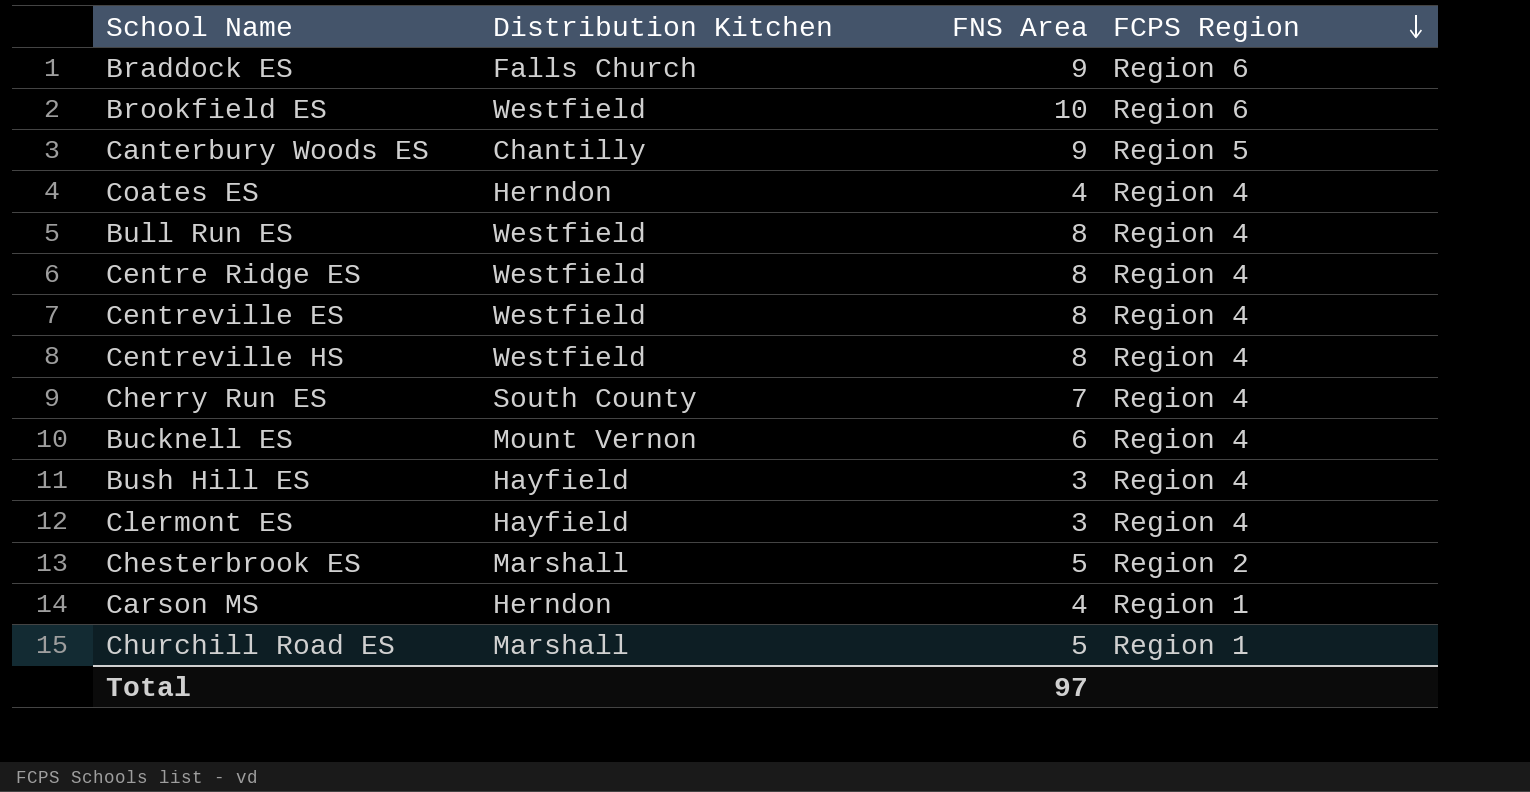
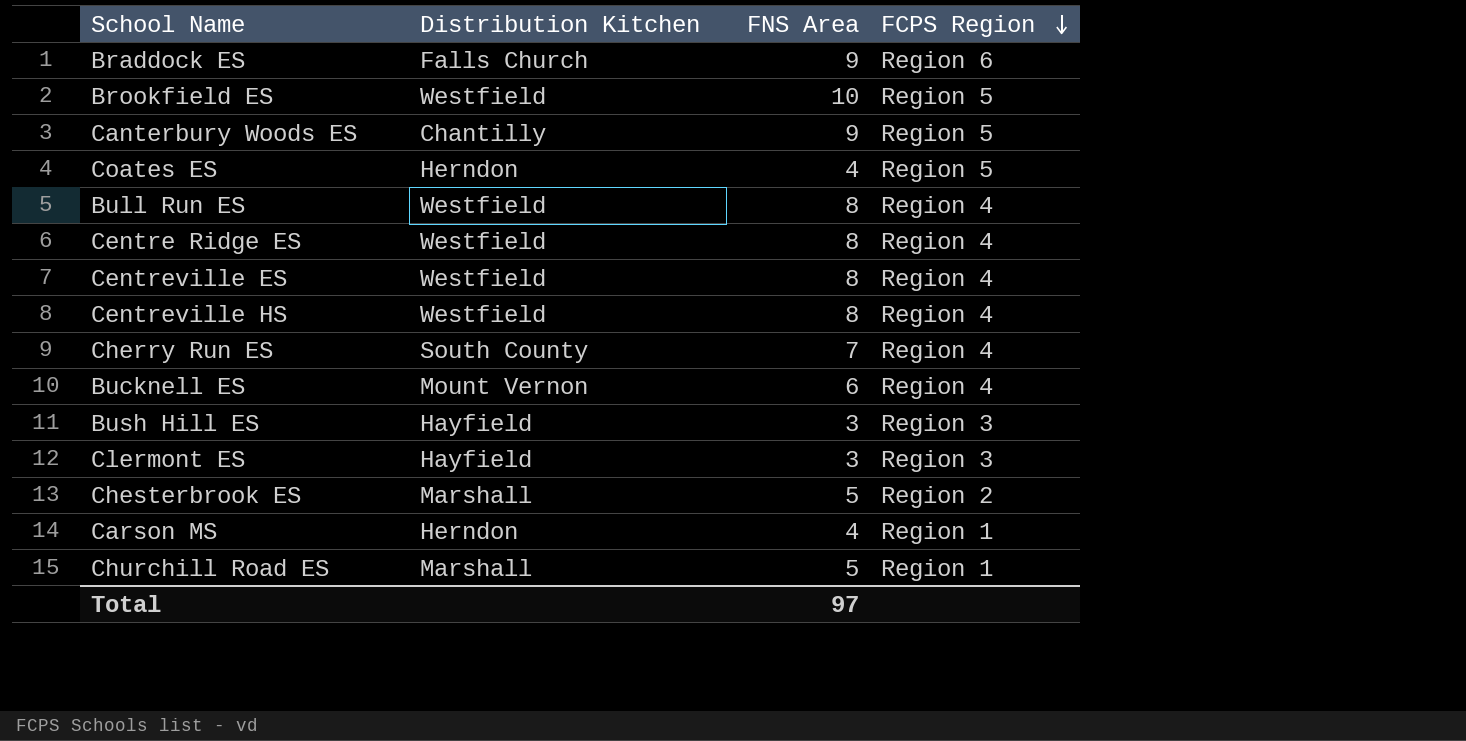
Brookfield ES | FCPS Region: Region 6 -> Region 5
Coates ES | FCPS Region: Region 4 -> Region 5
Bush Hill ES | FCPS Region: Region 4 -> Region 3
Clermont ES | FCPS Region: Region 4 -> Region 3

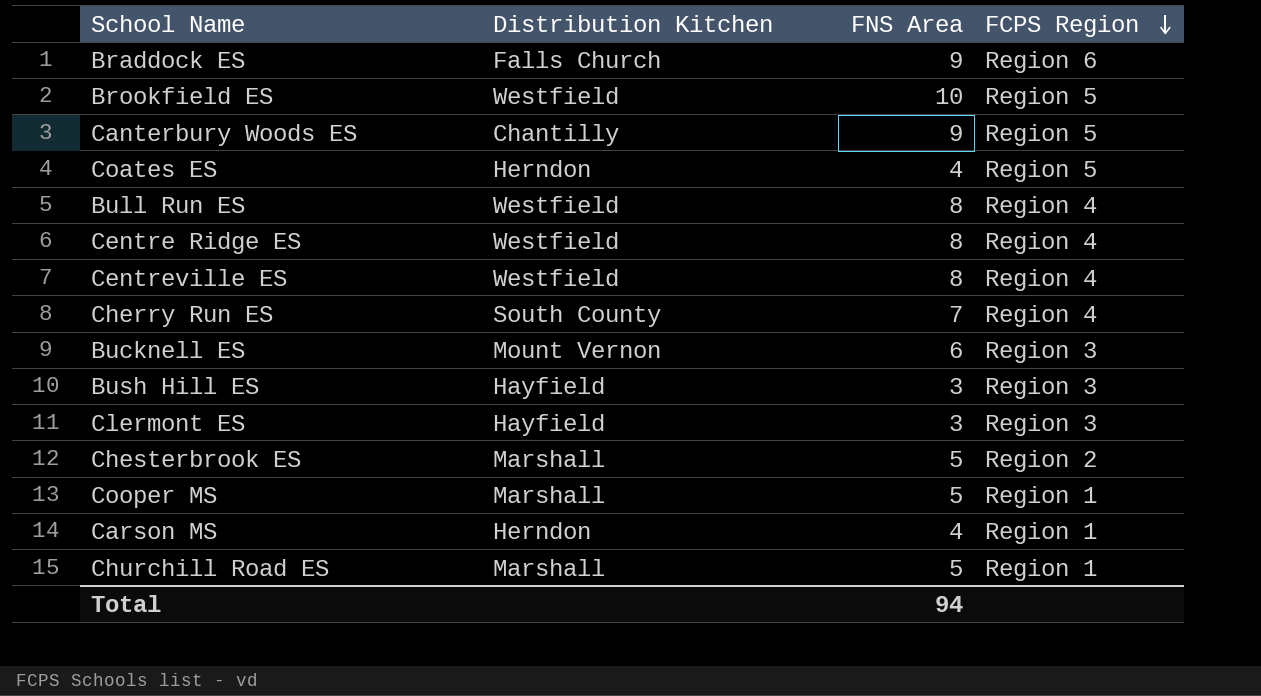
row Centreville HS: Westfield | 8 | Region 4 -> none
Bucknell ES | FCPS Region: Region 4 -> Region 3
row Cooper MS: none -> Marshall | 5 | Region 1
Total | FNS Area: 97 -> 94

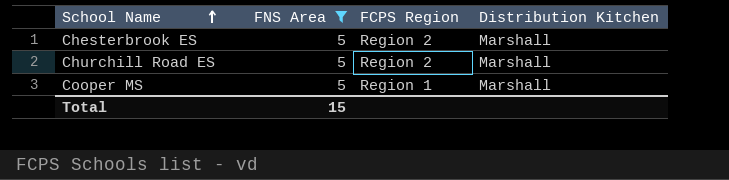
filter: none -> FNS Area = 5
row order: FCPS Region descending -> School Name ascending
column Distribution Kitchen | position: 2 -> 4
Churchill Road ES | FCPS Region: Region 1 -> Region 2
Total | FNS Area: 94 -> 15

